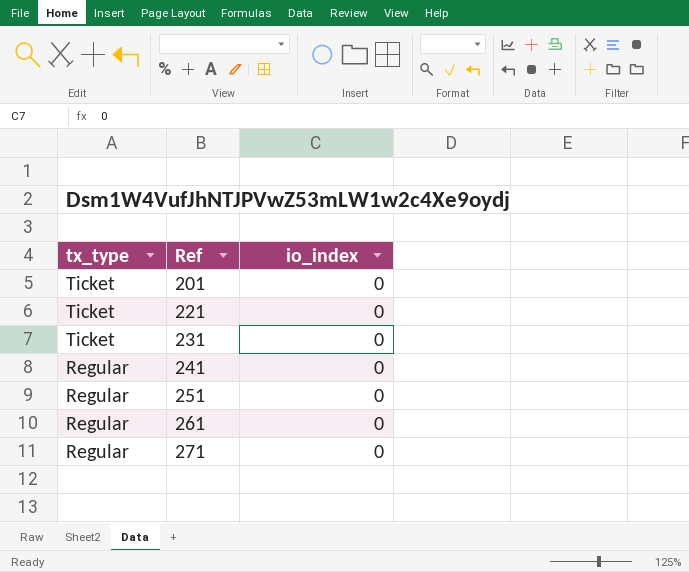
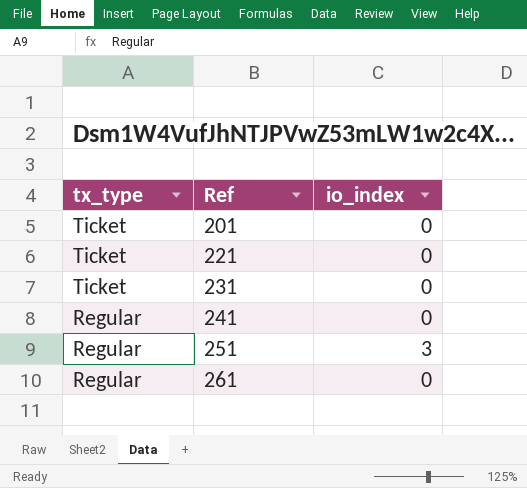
row 271: Regular | 0 -> none
251 | io_index: 0 -> 3

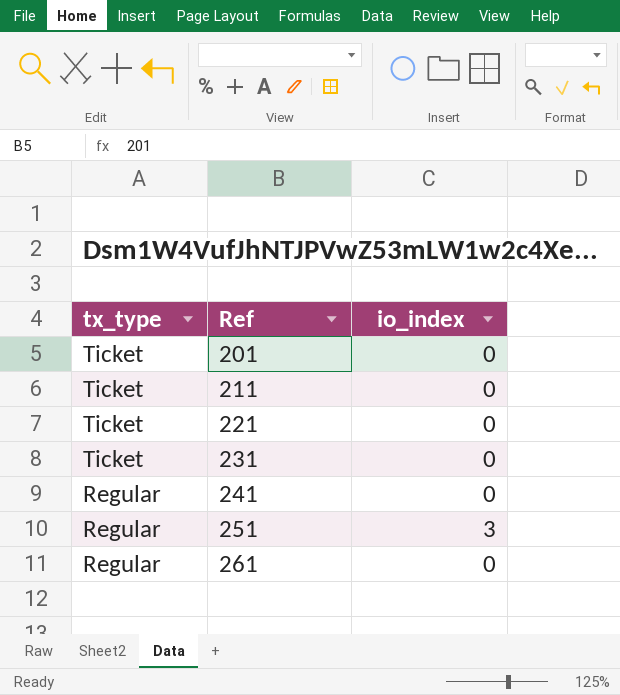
row 211: none -> Ticket | 0

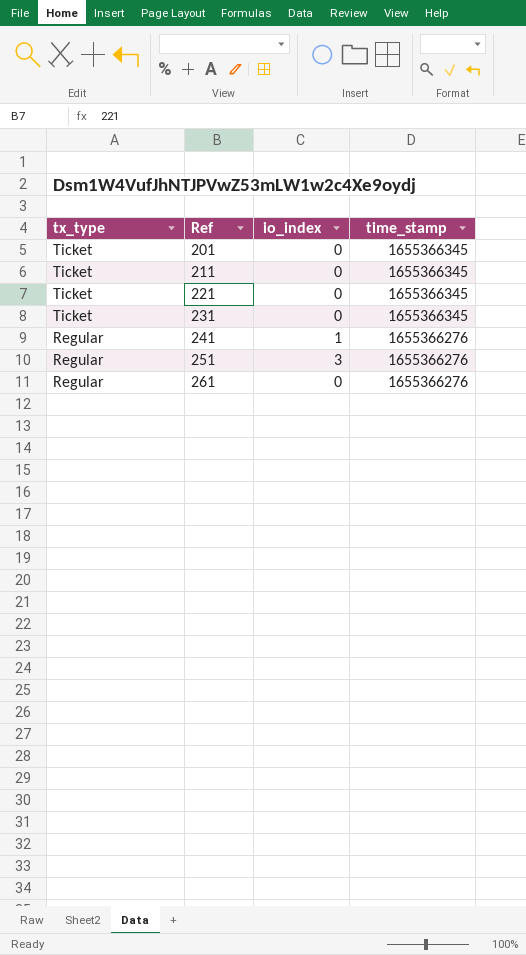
column time_stamp | position: none -> 4
241 | io_index: 0 -> 1

